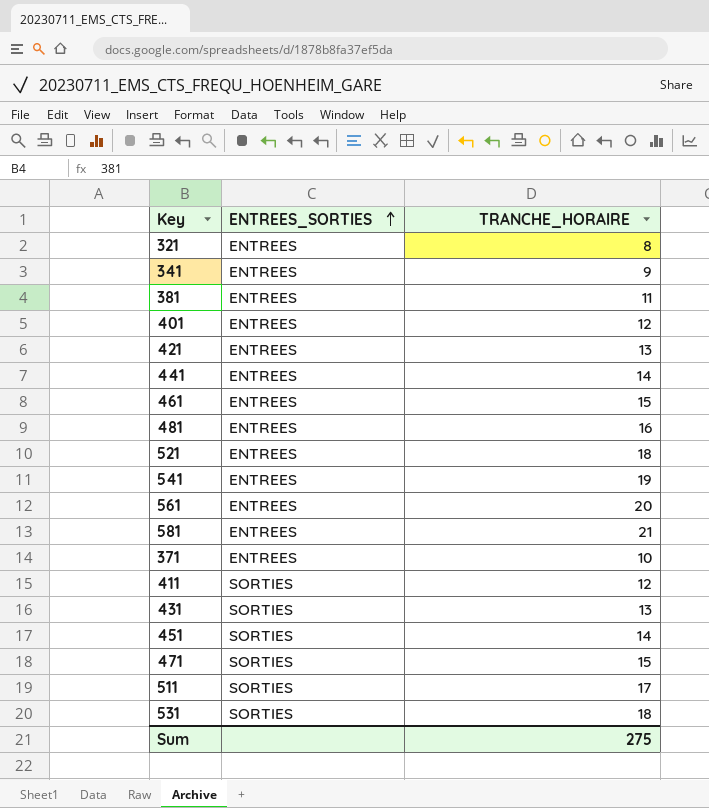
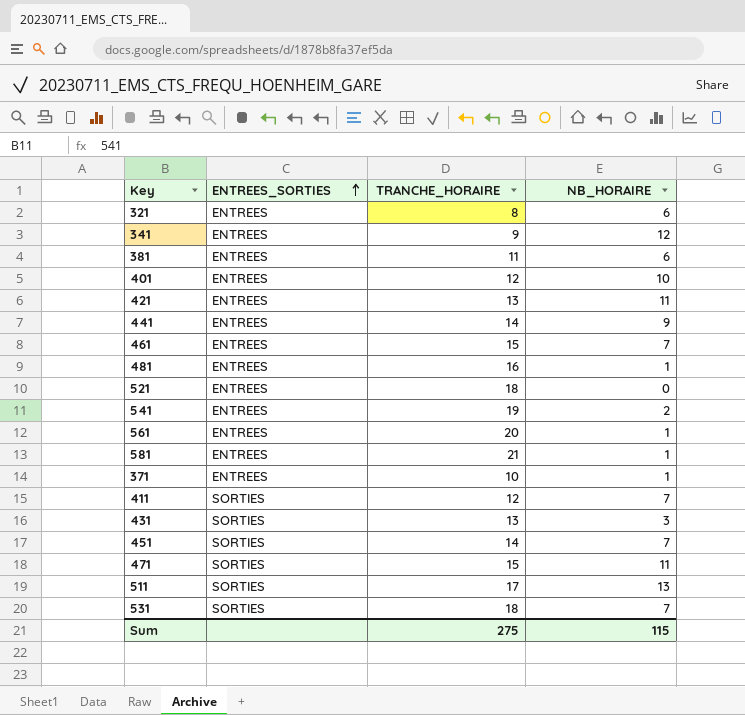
column NB_HORAIRE | position: none -> 4

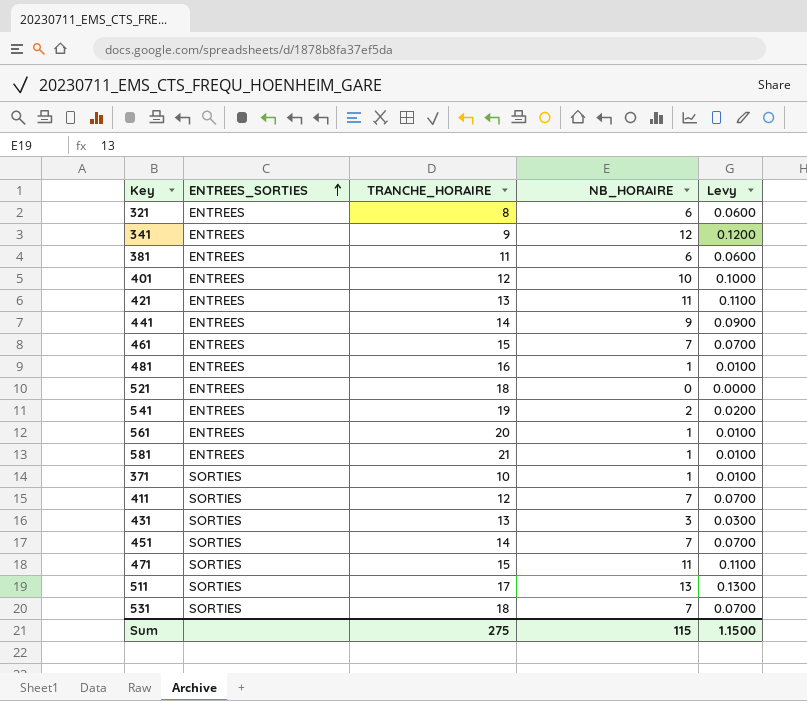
column Levy | formula: none -> [NB_HORAIRE] * 0.01
371 | ENTREES_SORTIES: ENTREES -> SORTIES

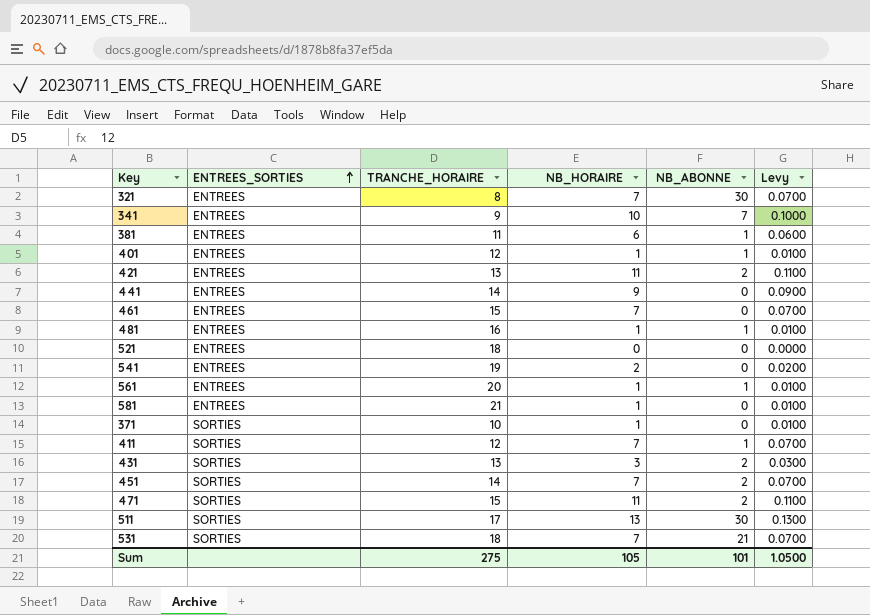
column NB_ABONNE | position: none -> 5
321 | NB_HORAIRE: 6 -> 7
321 | Levy: 0.0600 -> 0.0700
341 | NB_HORAIRE: 12 -> 10
341 | Levy: 0.1200 -> 0.1000
401 | NB_HORAIRE: 10 -> 1
401 | Levy: 0.1000 -> 0.0100
Sum | NB_HORAIRE: 115 -> 105
Sum | Levy: 1.1500 -> 1.0500

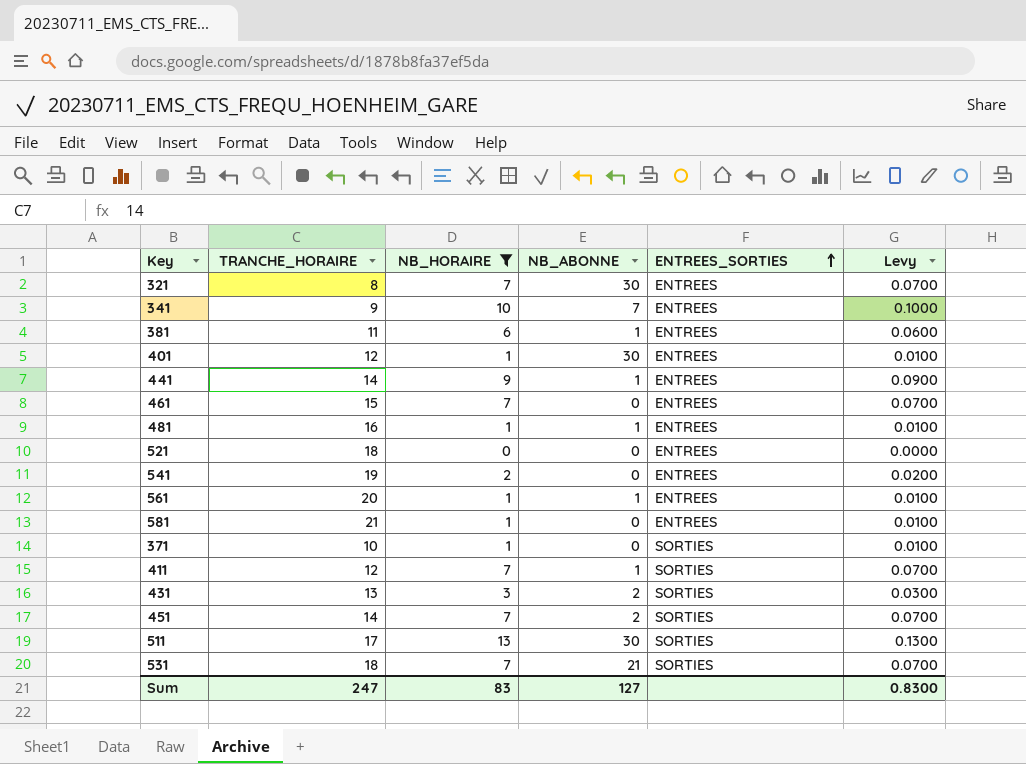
filter: none -> NB_HORAIRE != 11
column ENTREES_SORTIES | position: 2 -> 5
401 | NB_ABONNE: 1 -> 30
441 | NB_ABONNE: 0 -> 1
Sum | TRANCHE_HORAIRE: 275 -> 247
Sum | NB_HORAIRE: 105 -> 83
Sum | NB_ABONNE: 101 -> 127
Sum | Levy: 1.0500 -> 0.8300

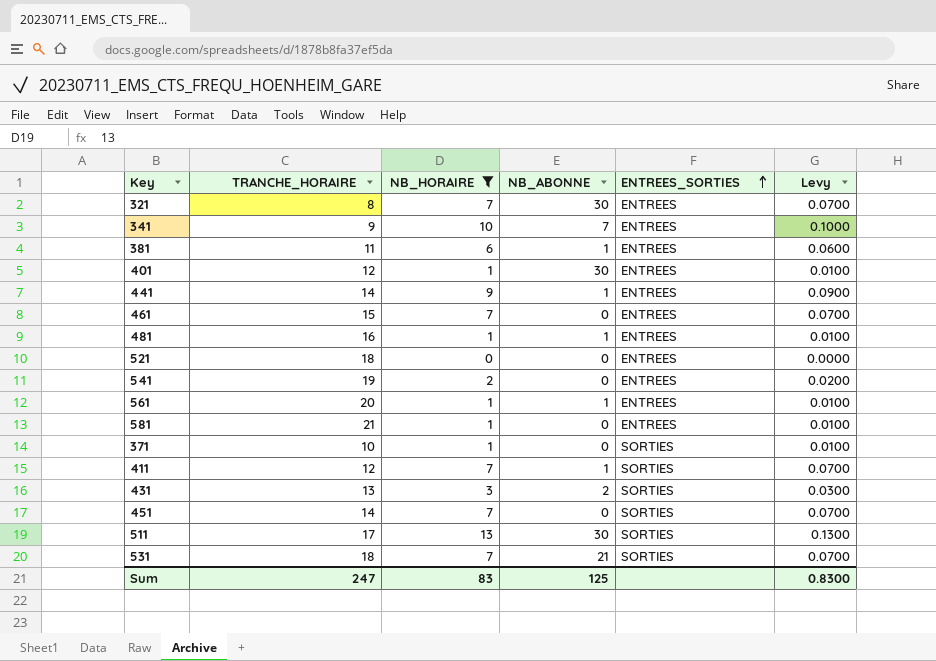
451 | NB_ABONNE: 2 -> 0
Sum | NB_ABONNE: 127 -> 125

